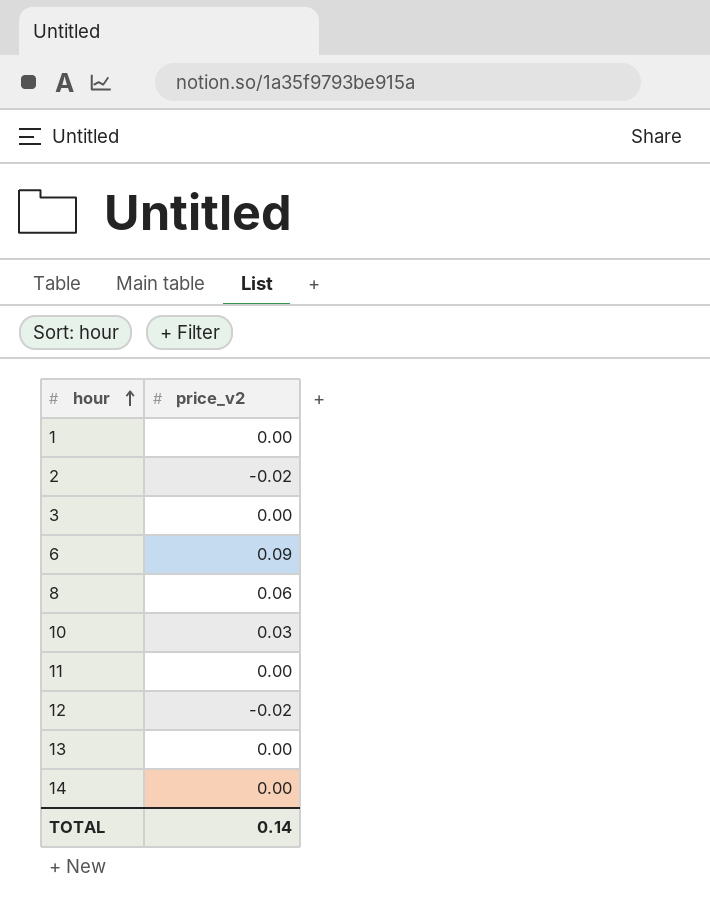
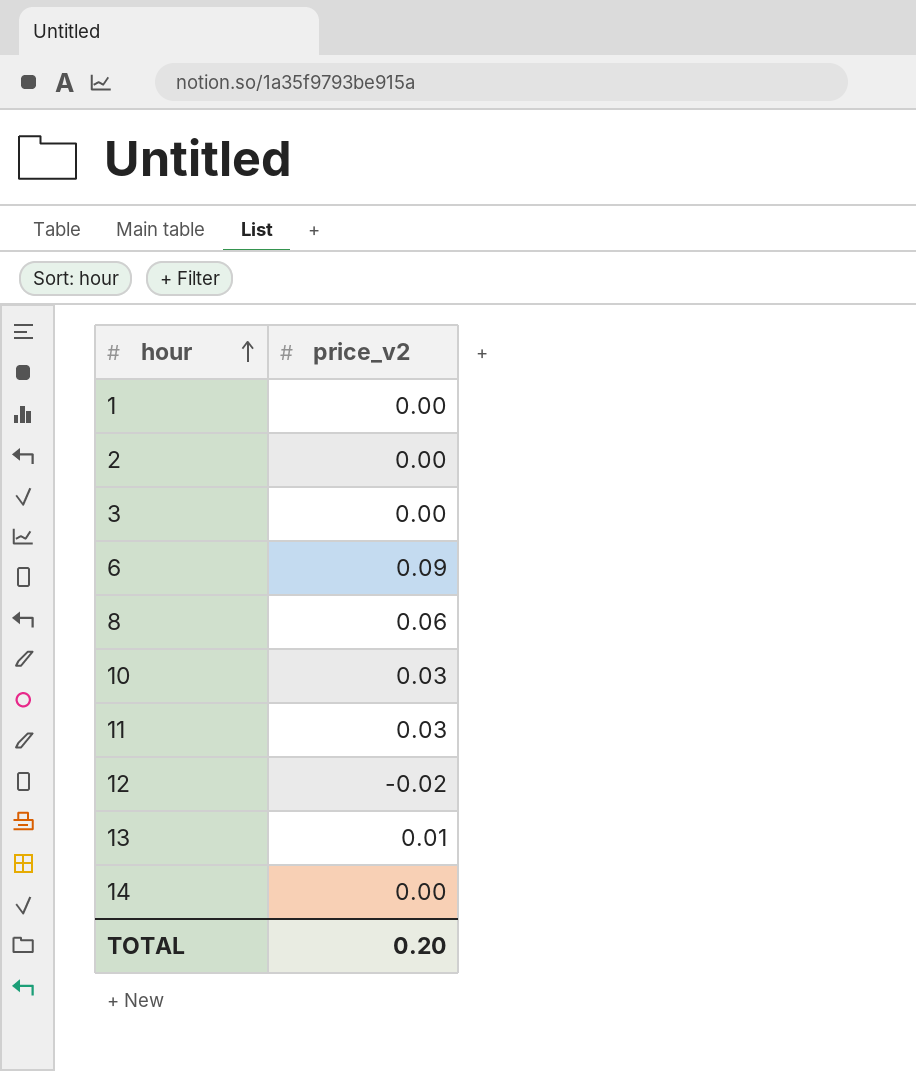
2 | price_v2: -0.02 -> 0.00
11 | price_v2: 0.00 -> 0.03
13 | price_v2: 0.00 -> 0.01
TOTAL | price_v2: 0.14 -> 0.20

